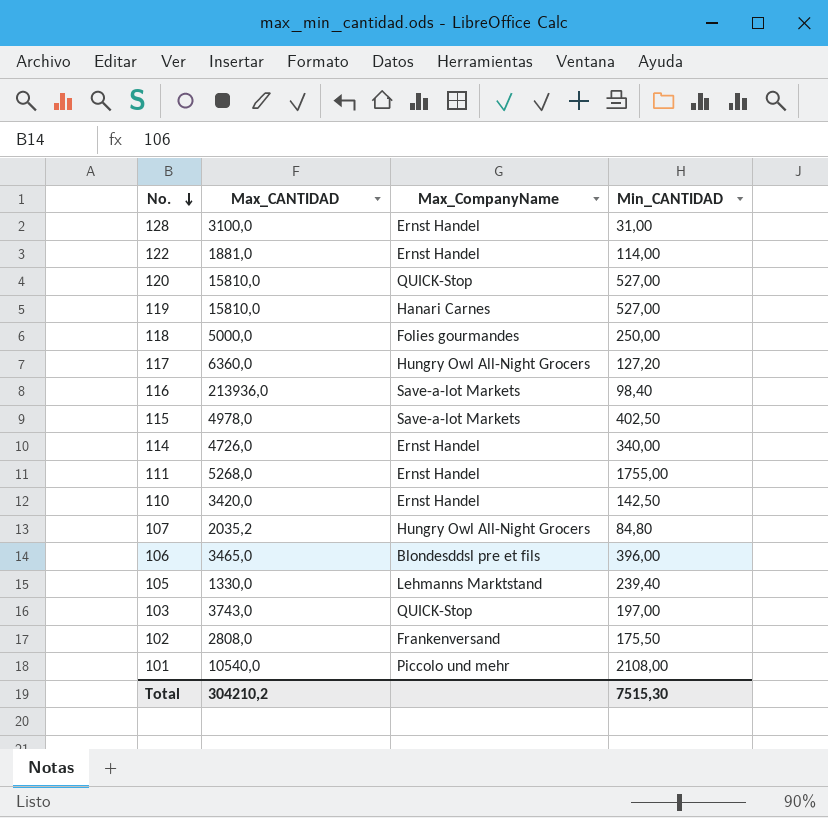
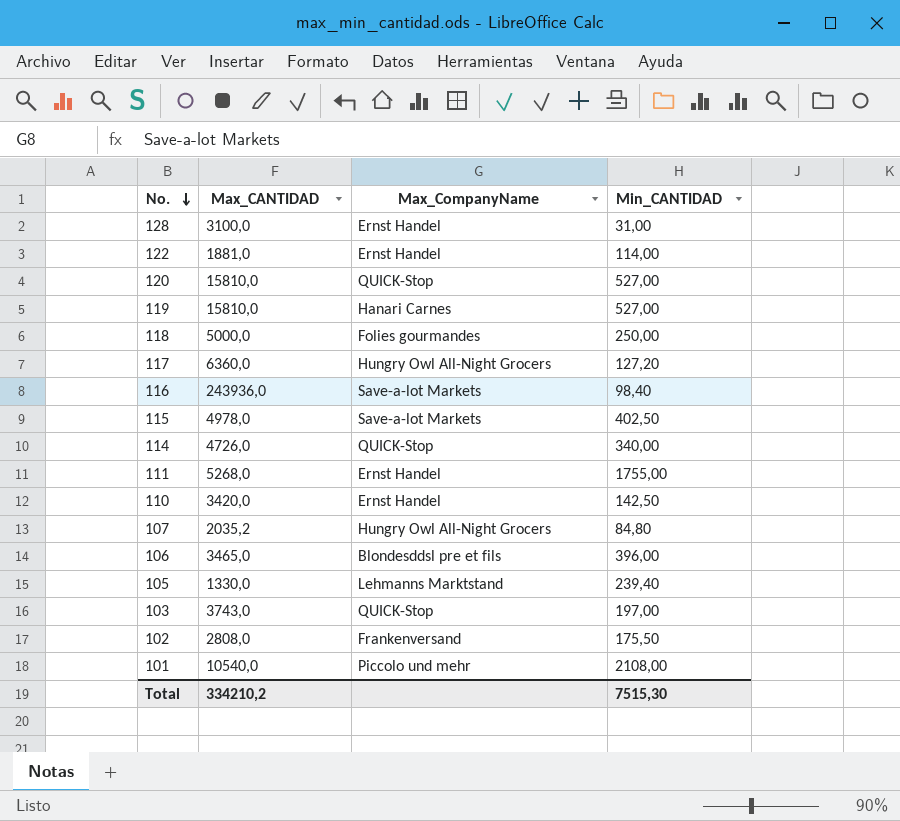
116 | Max_CANTIDAD: 213936,0 -> 243936,0
114 | Max_CompanyName: Ernst Handel -> QUICK-Stop
Total | Max_CANTIDAD: 304210,2 -> 334210,2

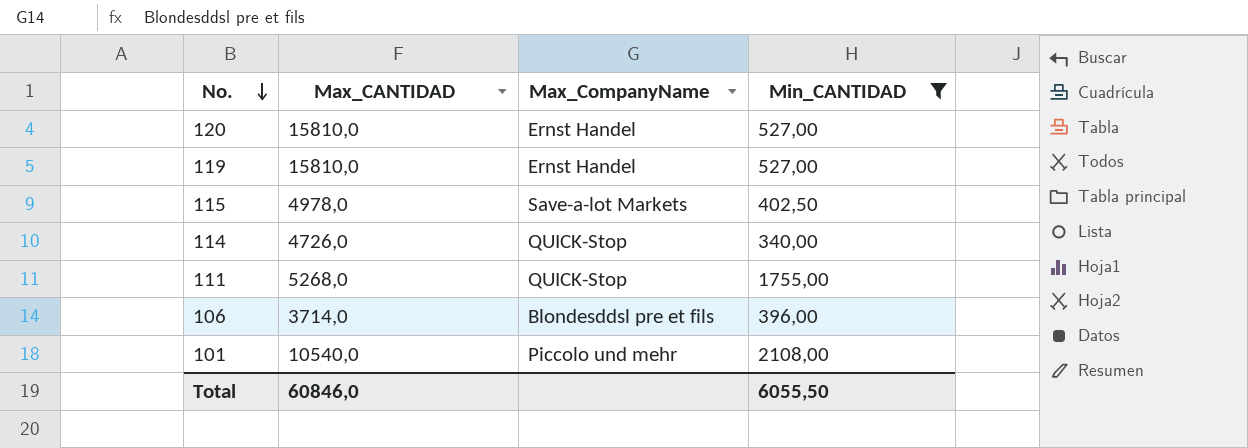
filter: none -> Min_CANTIDAD >= 340,00
120 | Max_CompanyName: QUICK-Stop -> Ernst Handel
119 | Max_CompanyName: Hanari Carnes -> Ernst Handel
111 | Max_CompanyName: Ernst Handel -> QUICK-Stop
106 | Max_CANTIDAD: 3465,0 -> 3714,0
Total | Max_CANTIDAD: 334210,2 -> 60846,0
Total | Min_CANTIDAD: 7515,30 -> 6055,50

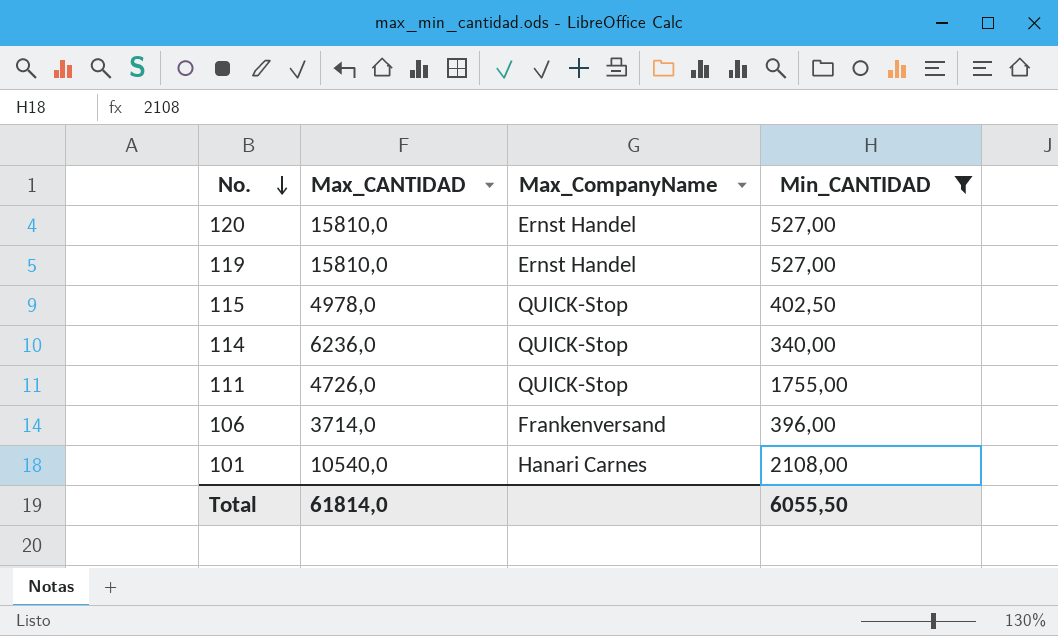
115 | Max_CompanyName: Save-a-lot Markets -> QUICK-Stop
114 | Max_CANTIDAD: 4726,0 -> 6236,0
111 | Max_CANTIDAD: 5268,0 -> 4726,0
106 | Max_CompanyName: Blondesddsl pre et fils -> Frankenversand
101 | Max_CompanyName: Piccolo und mehr -> Hanari Carnes
Total | Max_CANTIDAD: 60846,0 -> 61814,0

